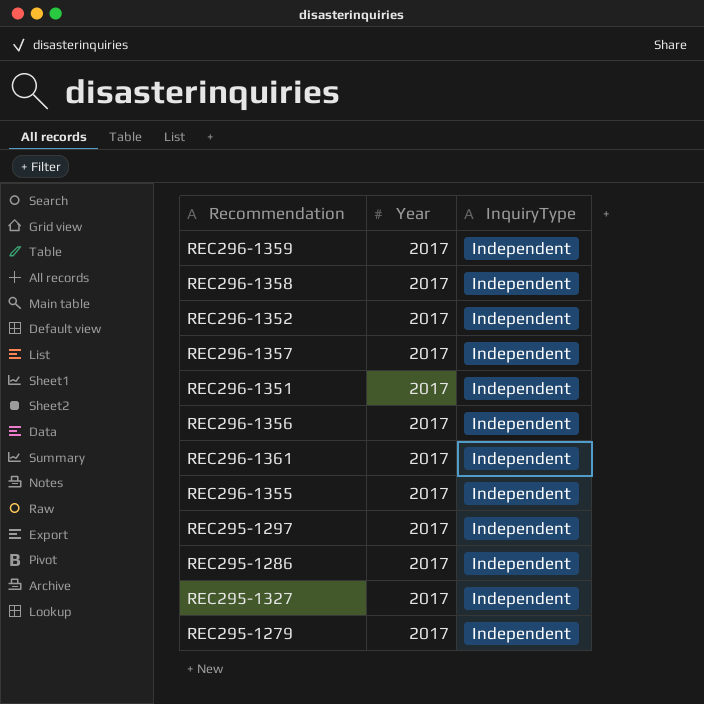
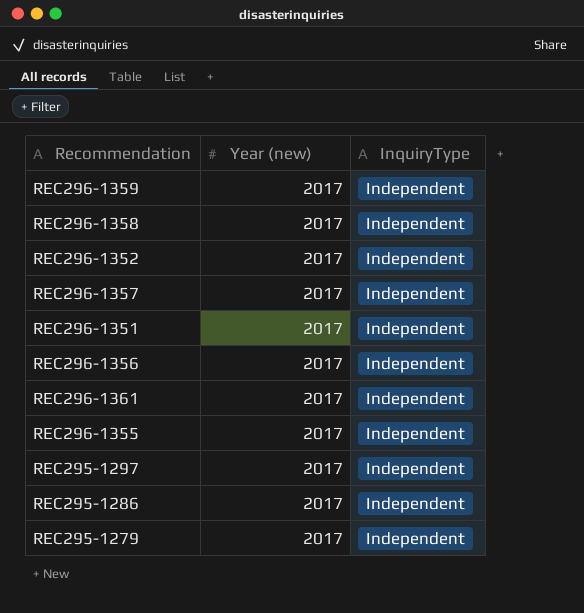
column name: Year -> Year (new)
row REC295-1327: 2017 | Independent -> none

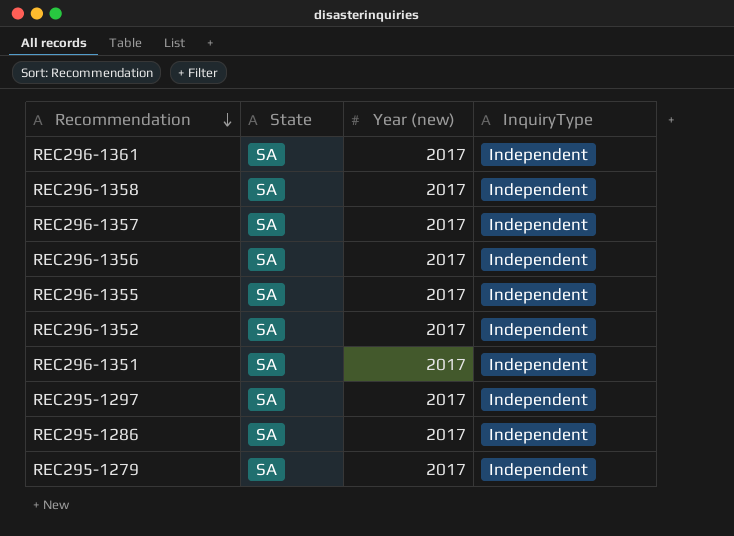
row order: none -> Recommendation descending
column State | position: none -> 2
row REC296-1359: 2017 | Independent -> none

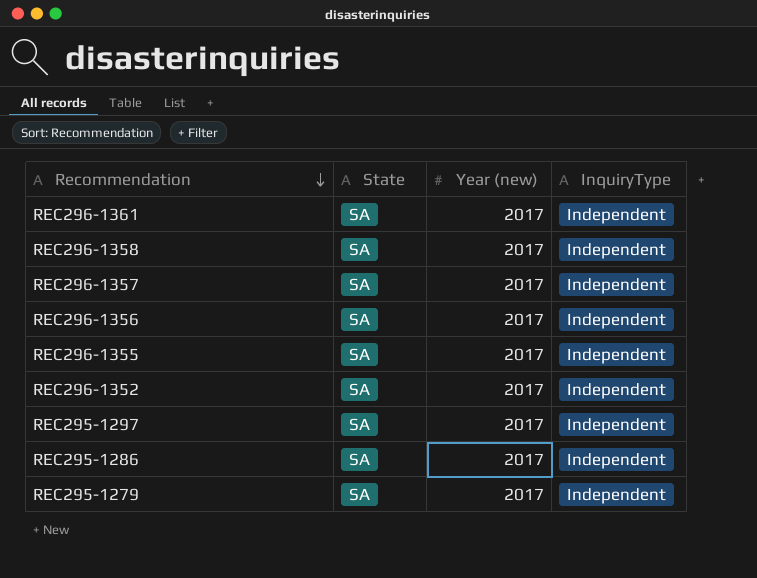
row REC296-1351: SA | 2017 | Independent -> none

